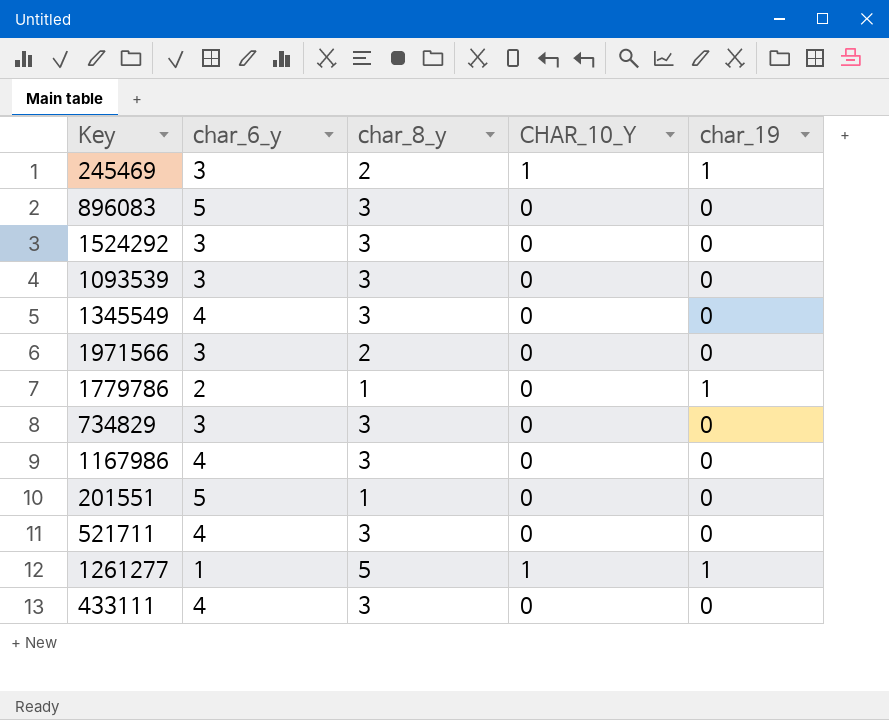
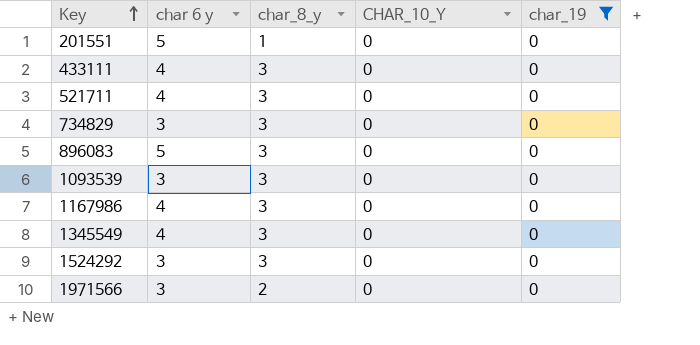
filter: none -> char_19 = 0
row order: none -> Key ascending
column name: char_6_y -> char 6 y

